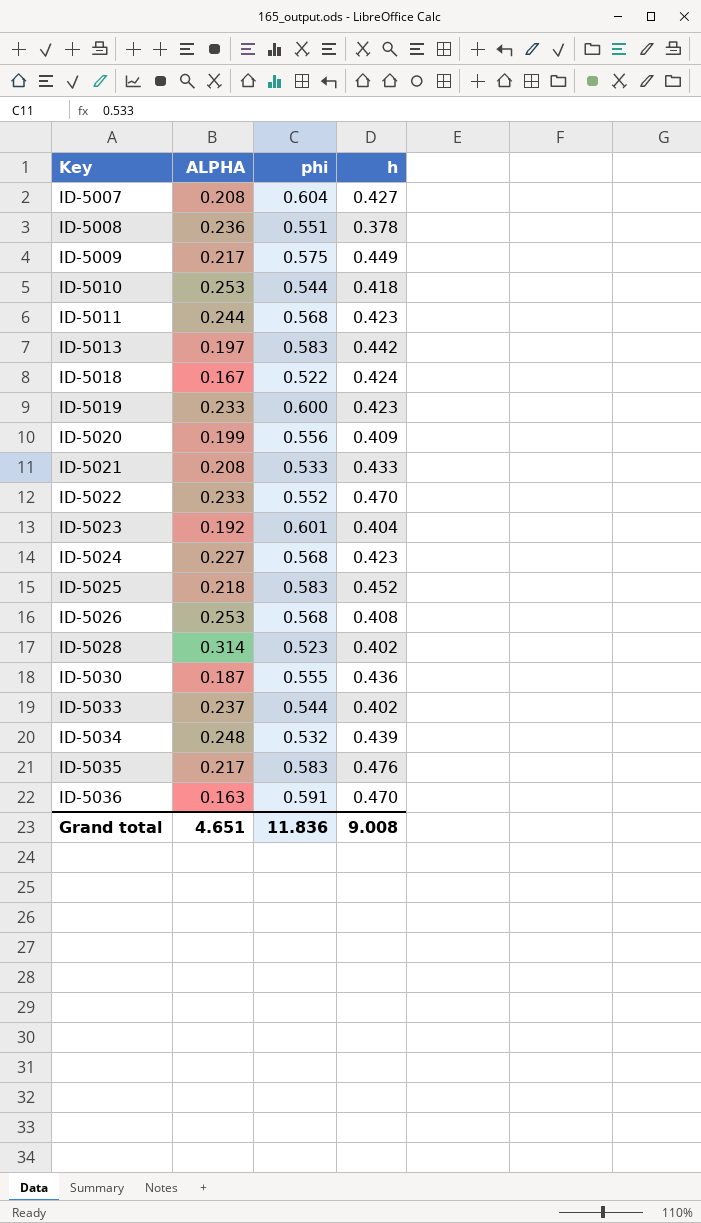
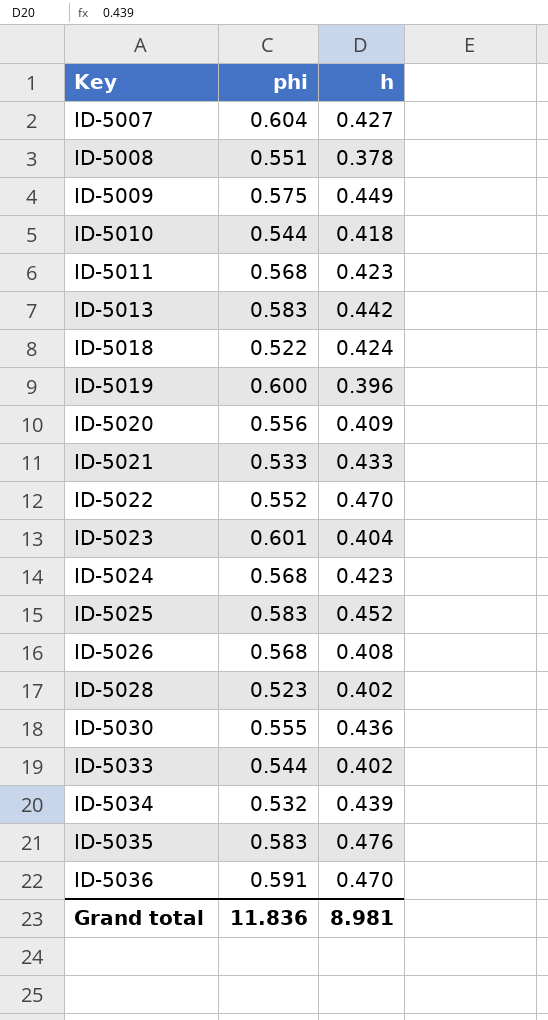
column ALPHA | position: 2 -> none
ID-5019 | h: 0.423 -> 0.396
Grand total | h: 9.008 -> 8.981

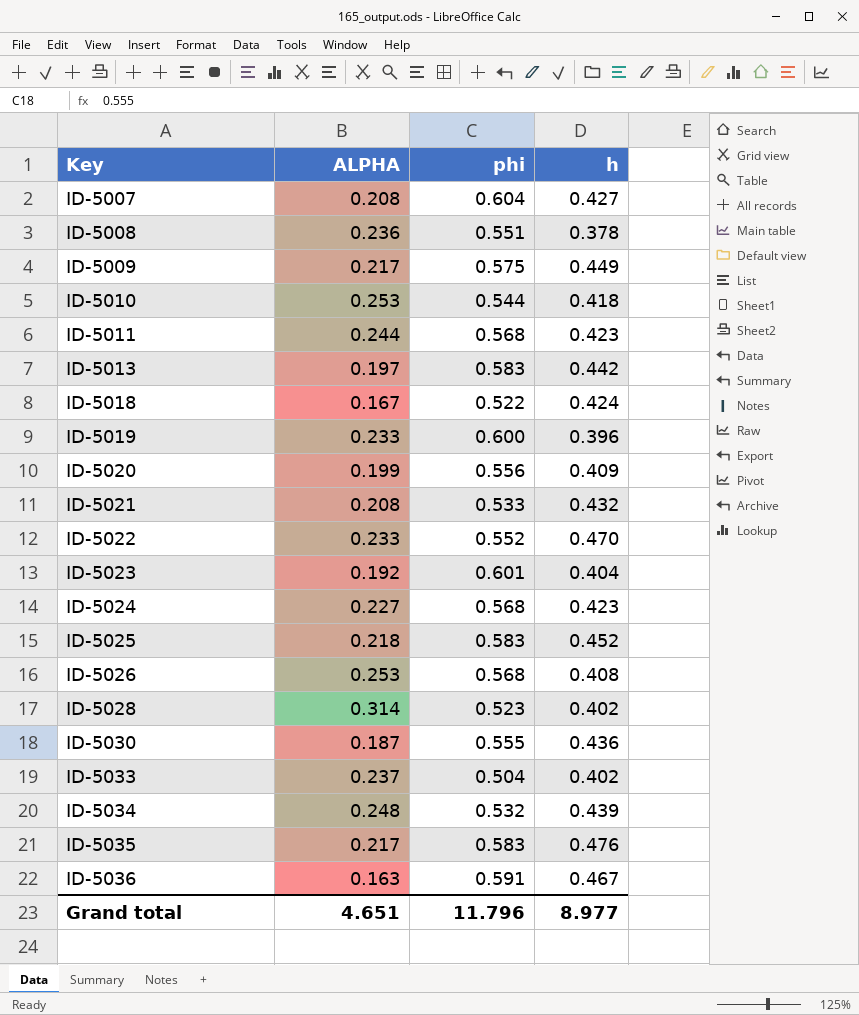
column ALPHA | position: none -> 2
ID-5021 | h: 0.433 -> 0.432
ID-5033 | phi: 0.544 -> 0.504
ID-5036 | h: 0.470 -> 0.467
Grand total | phi: 11.836 -> 11.796
Grand total | h: 8.981 -> 8.977

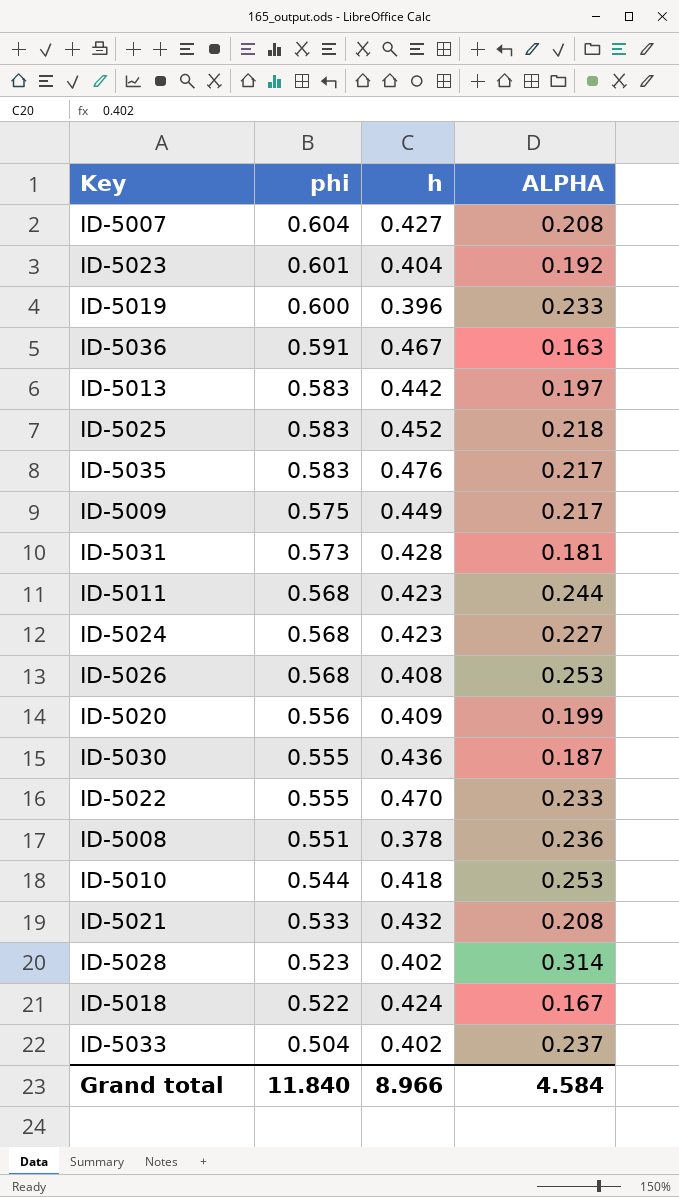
row order: Key ascending -> phi descending
column ALPHA | position: 2 -> 4
row ID-5034: 0.248 | 0.532 | 0.439 -> none
row ID-5031: none -> 0.573 | 0.428 | 0.181
ID-5022 | phi: 0.552 -> 0.555
Grand total | phi: 11.796 -> 11.840
Grand total | h: 8.977 -> 8.966
Grand total | ALPHA: 4.651 -> 4.584

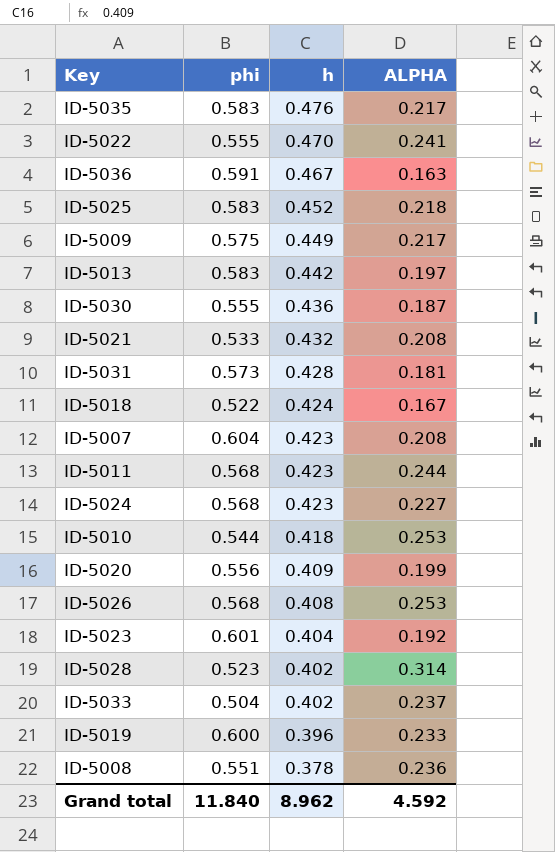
row order: phi descending -> h descending
ID-5022 | ALPHA: 0.233 -> 0.241
ID-5007 | h: 0.427 -> 0.423
Grand total | h: 8.966 -> 8.962
Grand total | ALPHA: 4.584 -> 4.592

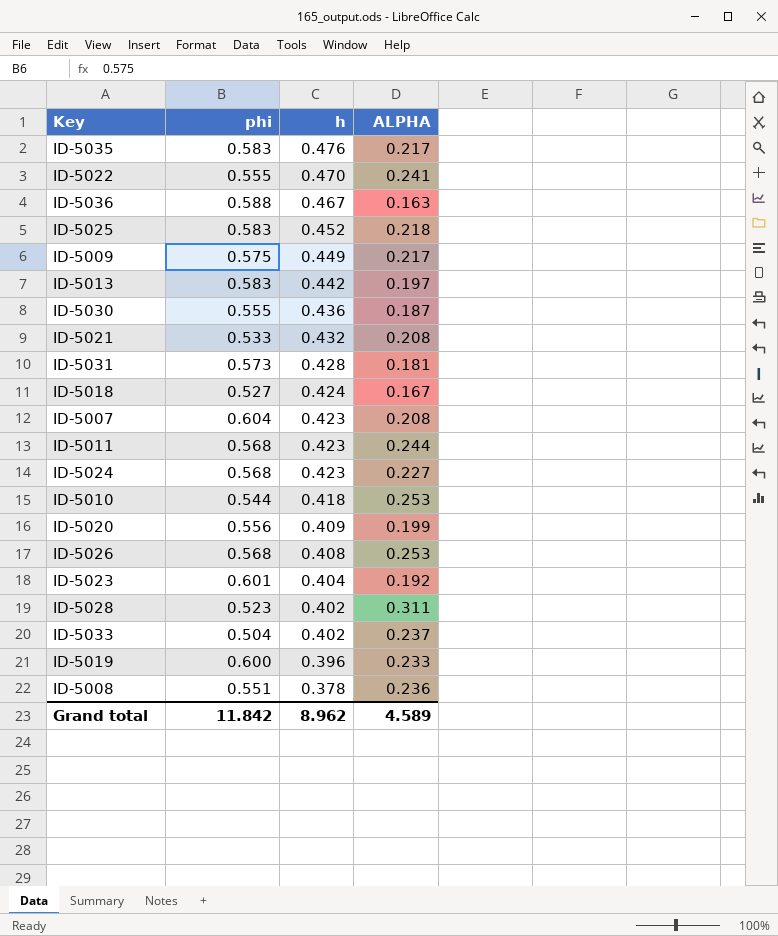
ID-5036 | phi: 0.591 -> 0.588
ID-5018 | phi: 0.522 -> 0.527
ID-5028 | ALPHA: 0.314 -> 0.311
Grand total | phi: 11.840 -> 11.842
Grand total | ALPHA: 4.592 -> 4.589

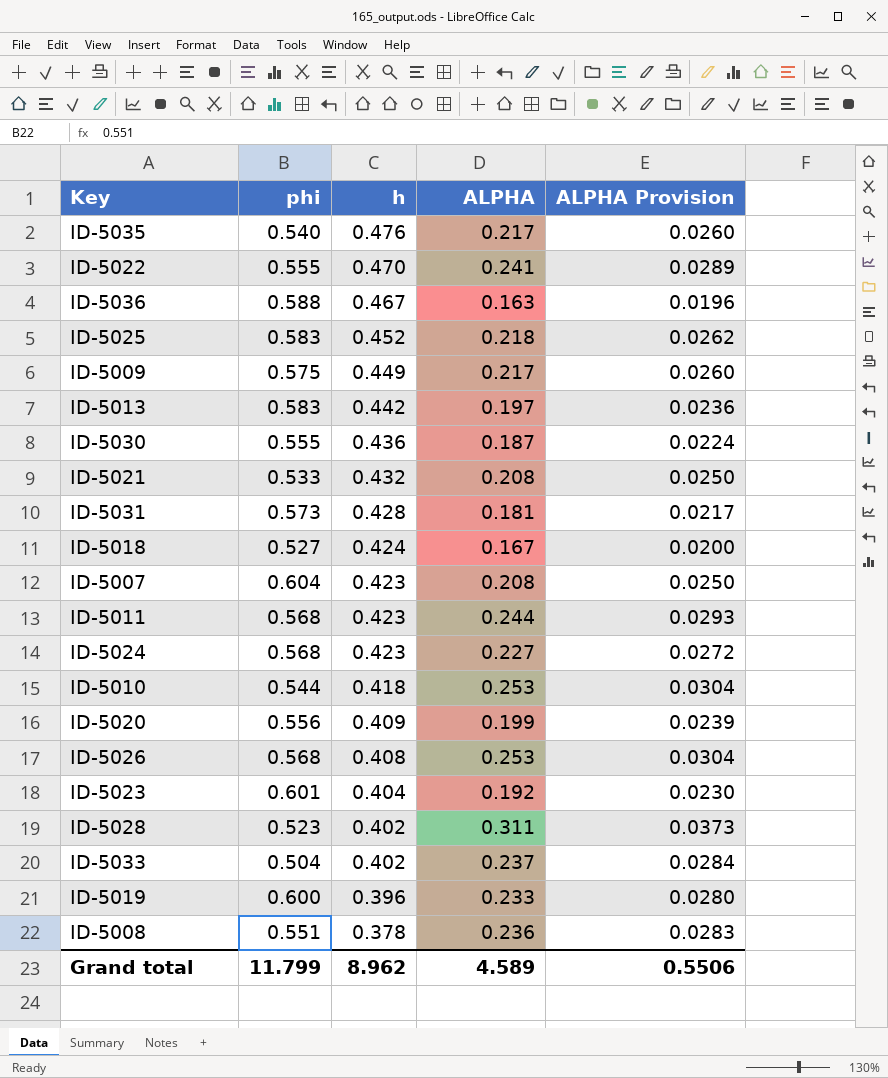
column ALPHA Provision | formula: none -> [ALPHA] * 0.12
ID-5035 | phi: 0.583 -> 0.540
Grand total | phi: 11.842 -> 11.799

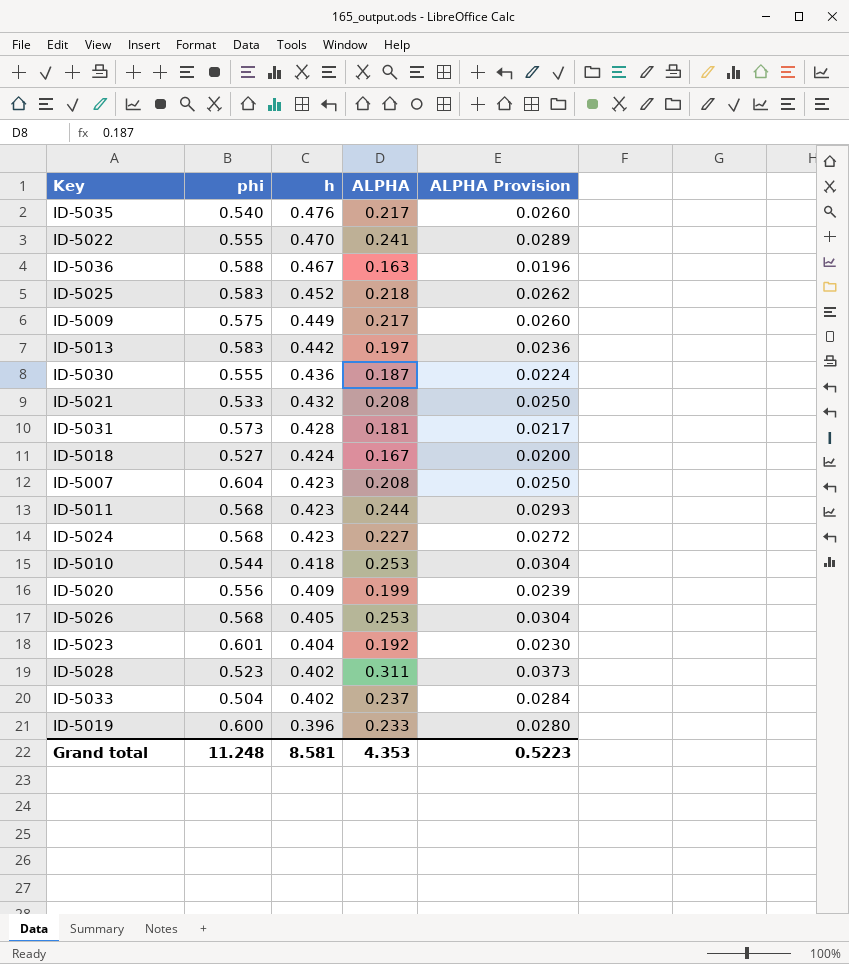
row ID-5008: 0.551 | 0.378 | 0.236 | 0.0283 -> none
ID-5026 | h: 0.408 -> 0.405
Grand total | phi: 11.799 -> 11.248
Grand total | h: 8.962 -> 8.581
Grand total | ALPHA: 4.589 -> 4.353
Grand total | ALPHA Provision: 0.5506 -> 0.5223

